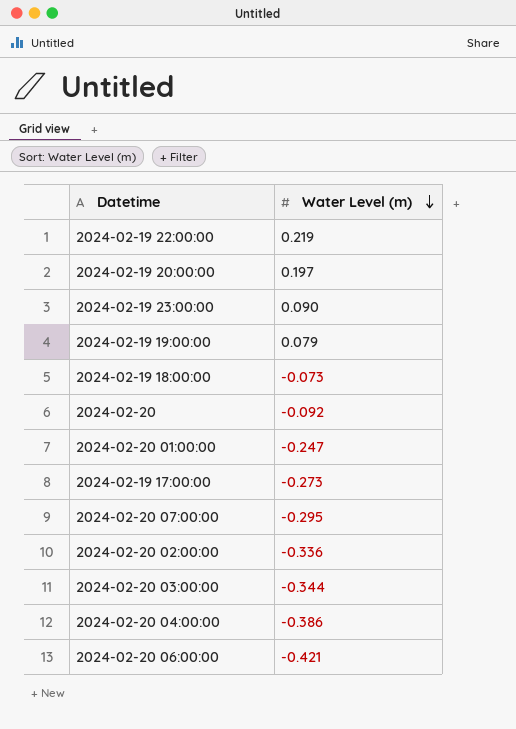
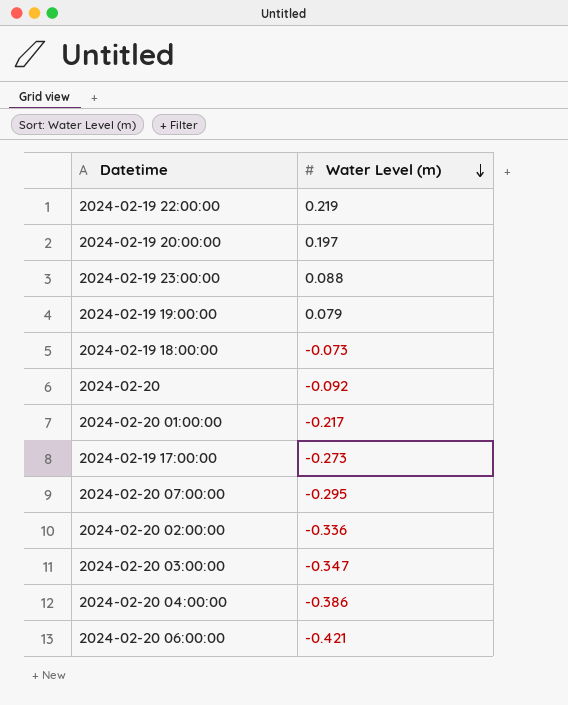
2024-02-19 23:00:00 | Water Level (m): 0.090 -> 0.088
2024-02-20 01:00:00 | Water Level (m): -0.247 -> -0.217
2024-02-20 03:00:00 | Water Level (m): -0.344 -> -0.347

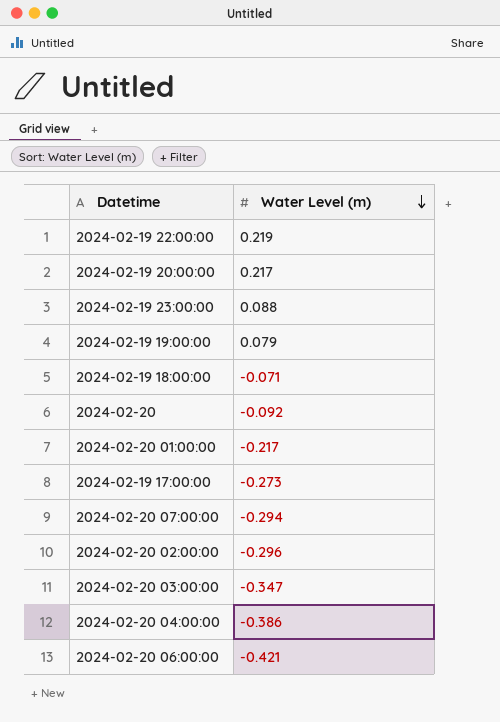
2024-02-19 20:00:00 | Water Level (m): 0.197 -> 0.217
2024-02-19 18:00:00 | Water Level (m): -0.073 -> -0.071
2024-02-20 07:00:00 | Water Level (m): -0.295 -> -0.294
2024-02-20 02:00:00 | Water Level (m): -0.336 -> -0.296

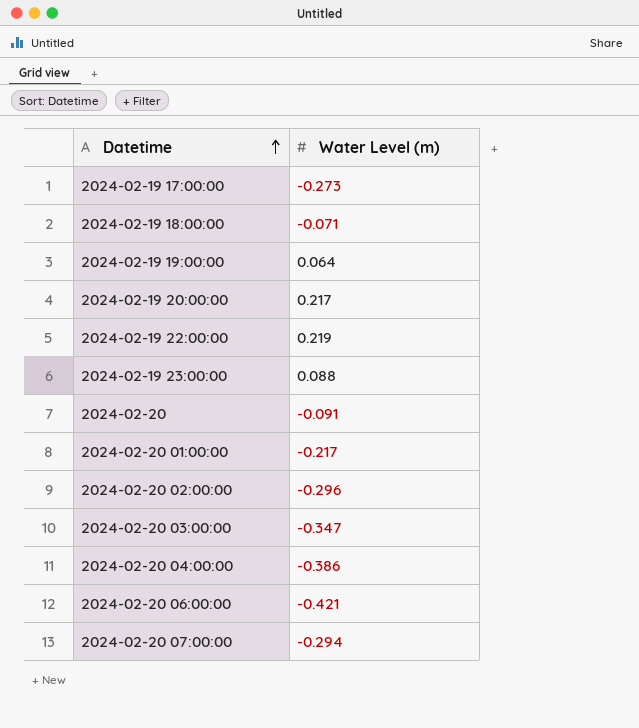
row order: Water Level (m) descending -> Datetime ascending
2024-02-19 19:00:00 | Water Level (m): 0.079 -> 0.064
2024-02-20 | Water Level (m): -0.092 -> -0.091

